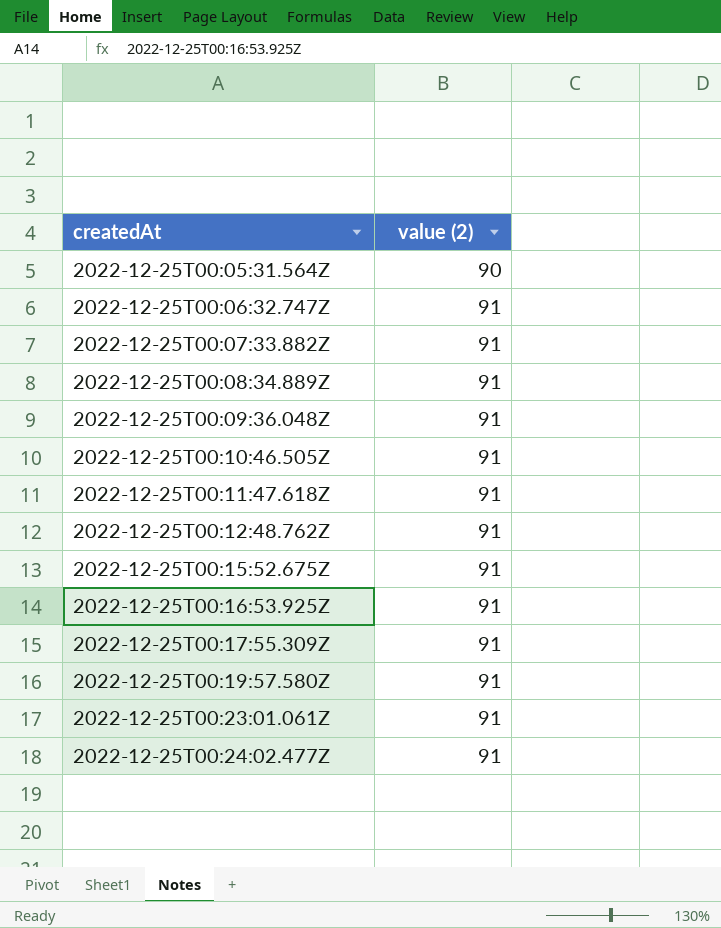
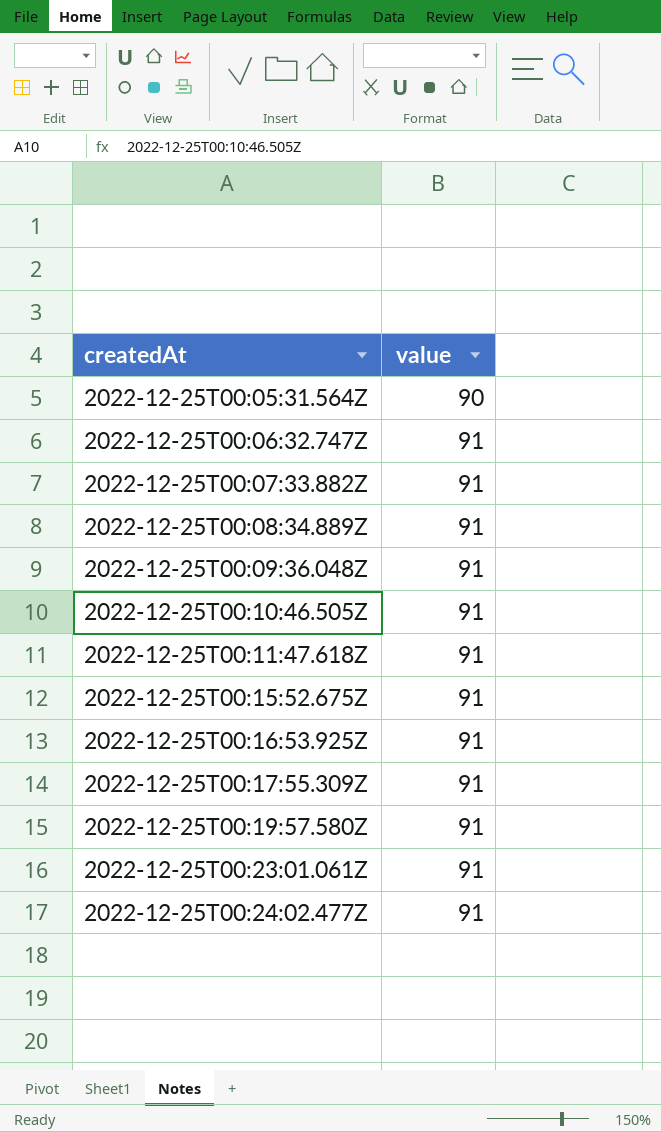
column name: value (2) -> value
row 2022-12-25T00:12:48.762Z: 91 -> none

